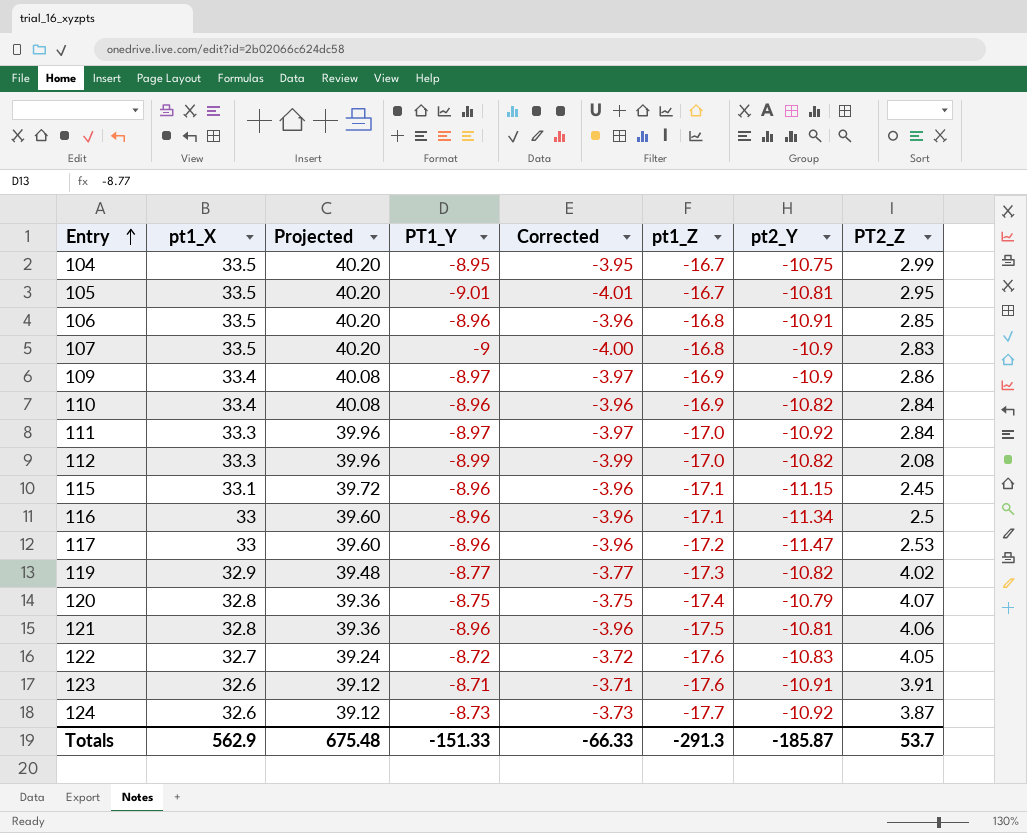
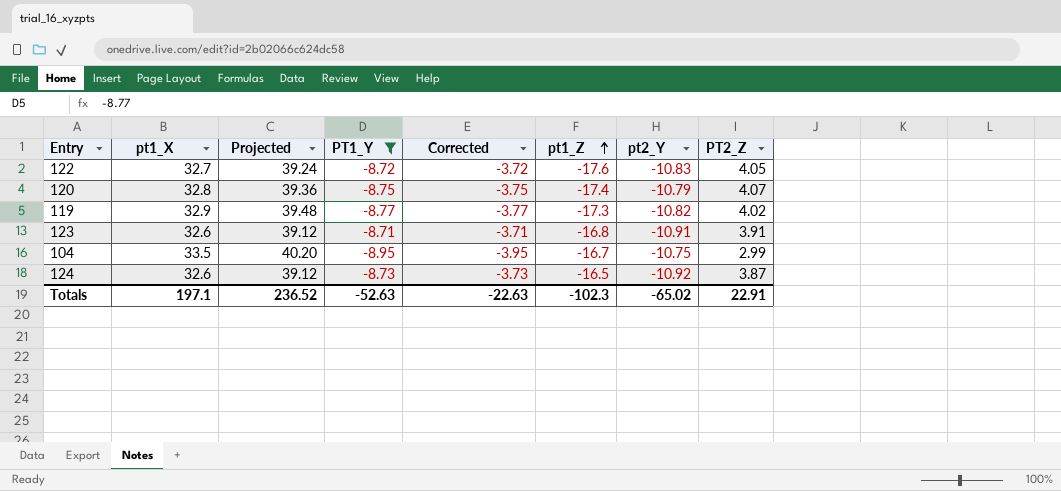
filter: none -> PT1_Y >= -8.95
row order: Entry ascending -> pt1_Z ascending
123 | pt1_Z: -17.6 -> -16.8
124 | pt1_Z: -17.7 -> -16.5
Totals | pt1_X: 562.9 -> 197.1
Totals | Projected: 675.48 -> 236.52
Totals | PT1_Y: -151.33 -> -52.63
Totals | Corrected: -66.33 -> -22.63
Totals | pt1_Z: -291.3 -> -102.3
Totals | pt2_Y: -185.87 -> -65.02
Totals | PT2_Z: 53.7 -> 22.91

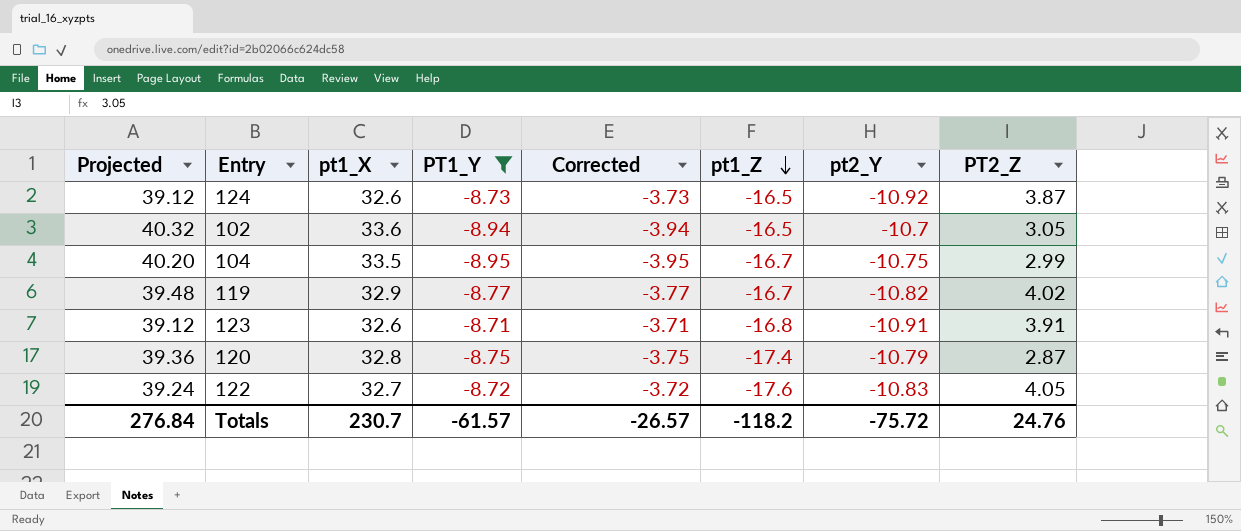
row order: pt1_Z ascending -> pt1_Z descending
column Projected | position: 3 -> 1
row 102: none -> 40.32 | 33.6 | -8.94 | -3.94 | -16.5 | -10.7 | 3.05
119 | pt1_Z: -17.3 -> -16.7
120 | PT2_Z: 4.07 -> 2.87
Totals | Projected: 236.52 -> 276.84
Totals | pt1_X: 197.1 -> 230.7
Totals | PT1_Y: -52.63 -> -61.57
Totals | Corrected: -22.63 -> -26.57
Totals | pt1_Z: -102.3 -> -118.2
Totals | pt2_Y: -65.02 -> -75.72
Totals | PT2_Z: 22.91 -> 24.76

